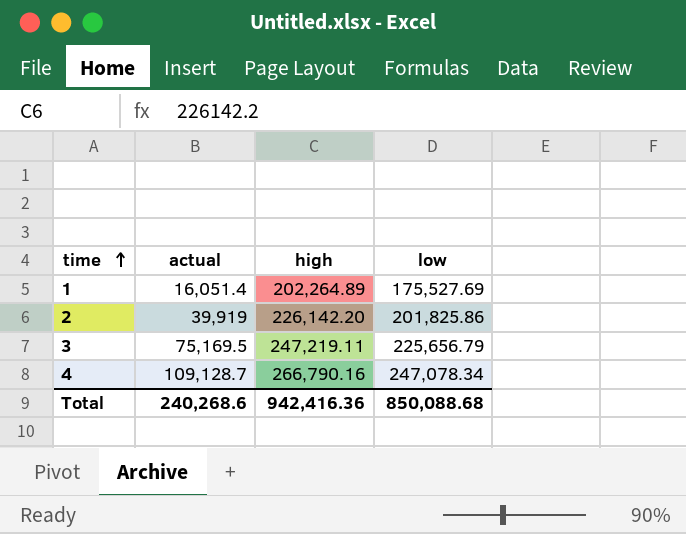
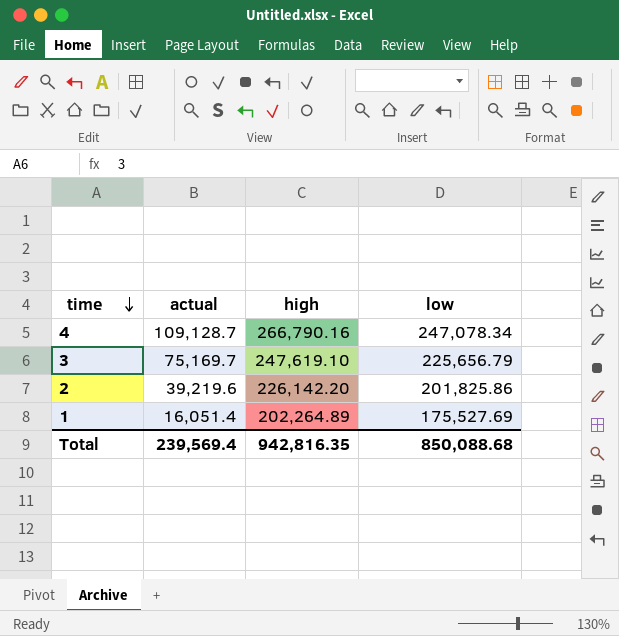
row order: time ascending -> time descending
3 | actual: 75,169.5 -> 75,169.7
3 | high: 247,219.11 -> 247,619.10
2 | actual: 39,919 -> 39,219.6
Total | actual: 240,268.6 -> 239,569.4
Total | high: 942,416.36 -> 942,816.35

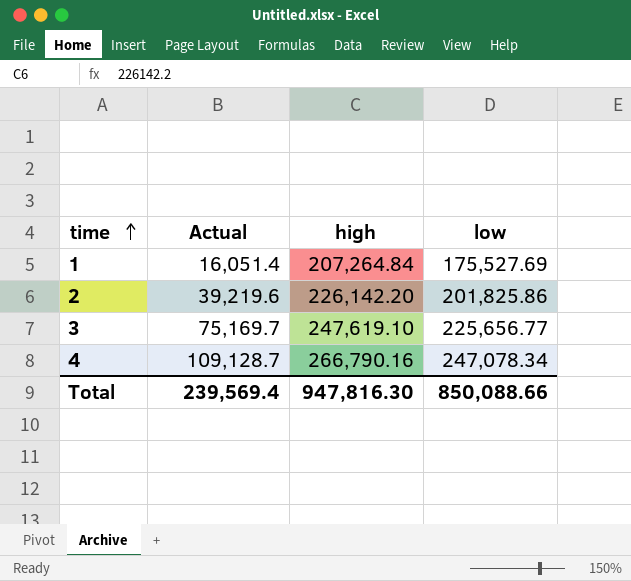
row order: time descending -> time ascending
column name: actual -> Actual
1 | high: 202,264.89 -> 207,264.84
3 | low: 225,656.79 -> 225,656.77
Total | high: 942,816.35 -> 947,816.30
Total | low: 850,088.68 -> 850,088.66

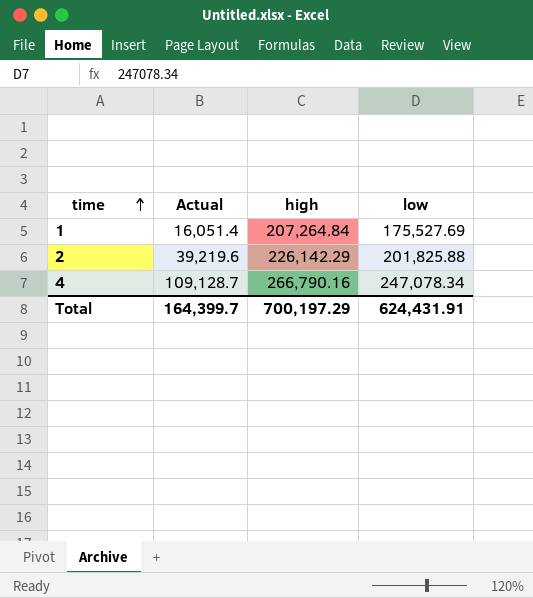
row 3: 75,169.7 | 247,619.10 | 225,656.77 -> none
2 | high: 226,142.20 -> 226,142.29
2 | low: 201,825.86 -> 201,825.88
Total | Actual: 239,569.4 -> 164,399.7
Total | high: 947,816.30 -> 700,197.29
Total | low: 850,088.66 -> 624,431.91

